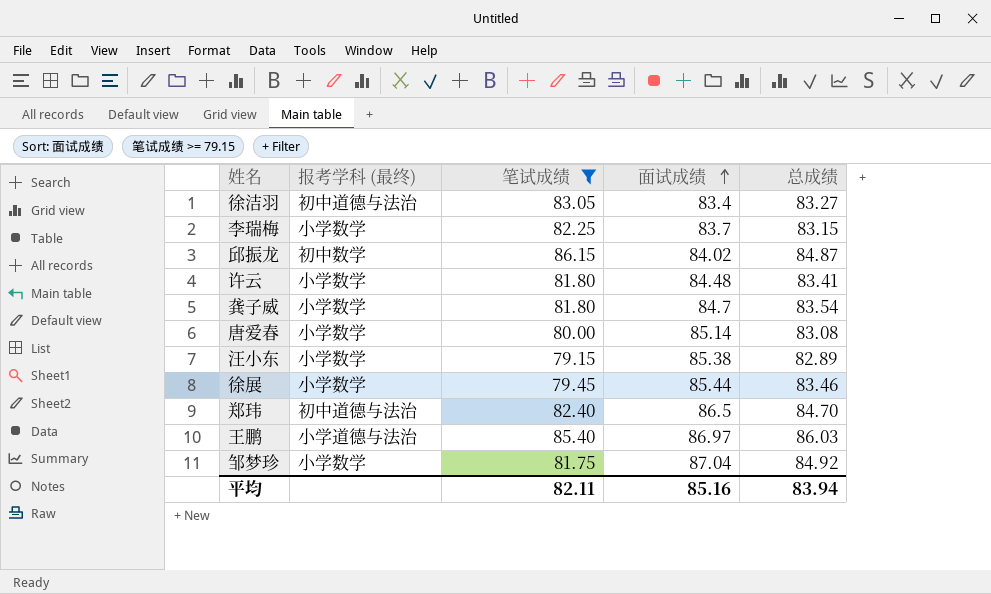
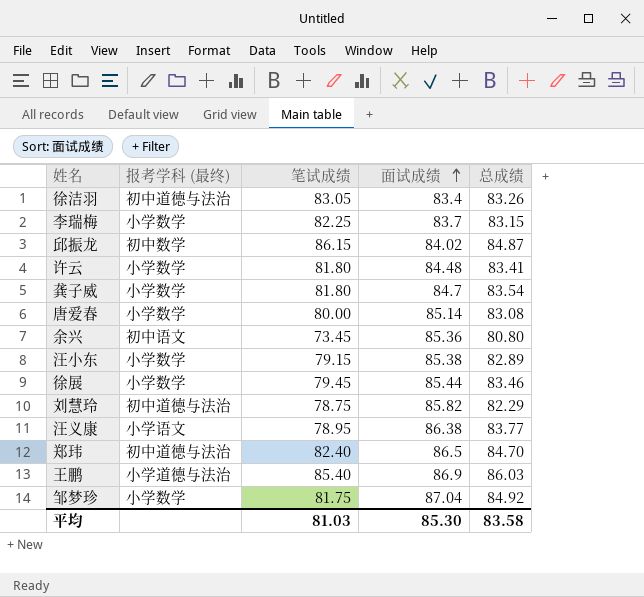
filter: 笔试成绩 >= 79.15 -> none
徐洁羽 | 总成绩: 83.27 -> 83.26
王鹏 | 面试成绩: 86.97 -> 86.9
平均 | 笔试成绩: 82.11 -> 81.03
平均 | 面试成绩: 85.16 -> 85.30
平均 | 总成绩: 83.94 -> 83.58

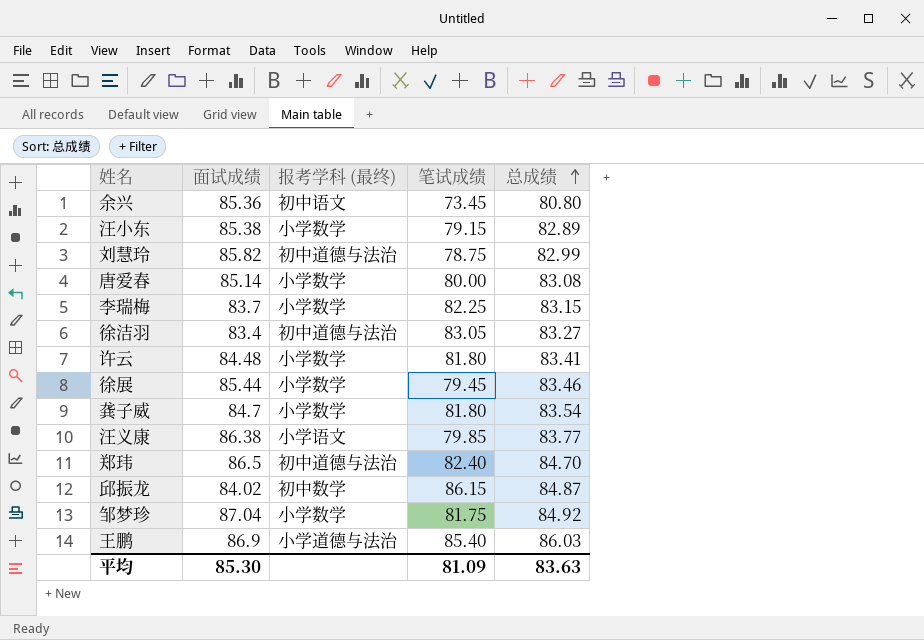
row order: 面试成绩 ascending -> 总成绩 ascending
column 面试成绩 | position: 4 -> 2
刘慧玲 | 总成绩: 82.29 -> 82.99
徐洁羽 | 总成绩: 83.26 -> 83.27
汪义康 | 笔试成绩: 78.95 -> 79.85
平均 | 笔试成绩: 81.03 -> 81.09
平均 | 总成绩: 83.58 -> 83.63

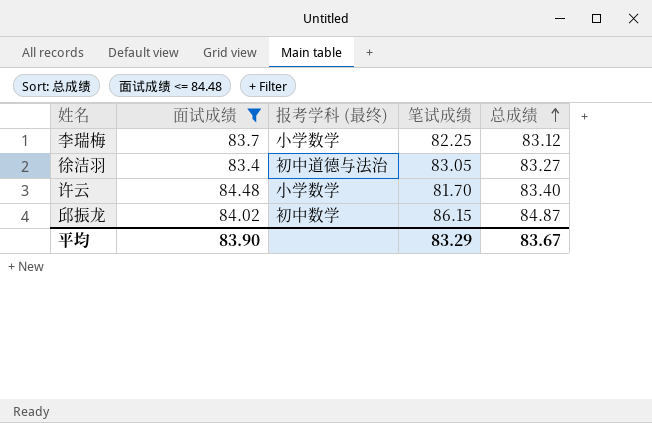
filter: none -> 面试成绩 <= 84.48
李瑞梅 | 总成绩: 83.15 -> 83.12
许云 | 笔试成绩: 81.80 -> 81.70
许云 | 总成绩: 83.41 -> 83.40
平均 | 面试成绩: 85.30 -> 83.90
平均 | 笔试成绩: 81.09 -> 83.29
平均 | 总成绩: 83.63 -> 83.67

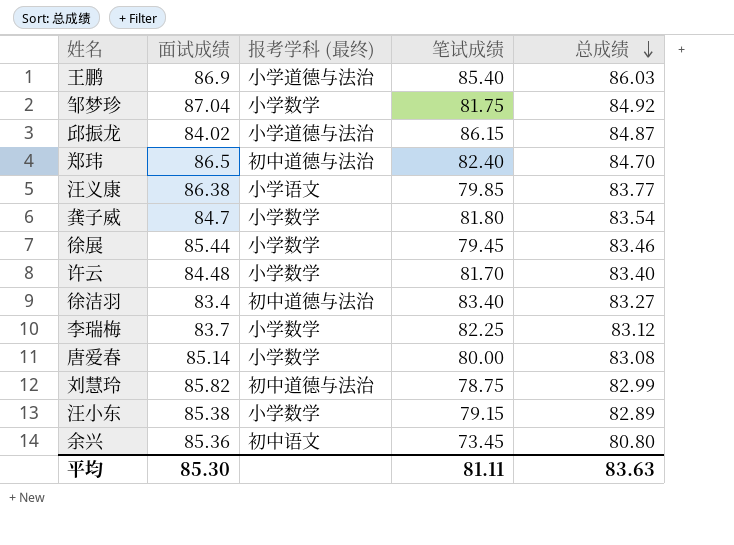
filter: 面试成绩 <= 84.48 -> none
row order: 总成绩 ascending -> 总成绩 descending
邱振龙 | 报考学科 (最终): 初中数学 -> 小学道德与法治
徐洁羽 | 笔试成绩: 83.05 -> 83.40
平均 | 面试成绩: 83.90 -> 85.30
平均 | 笔试成绩: 83.29 -> 81.11
平均 | 总成绩: 83.67 -> 83.63

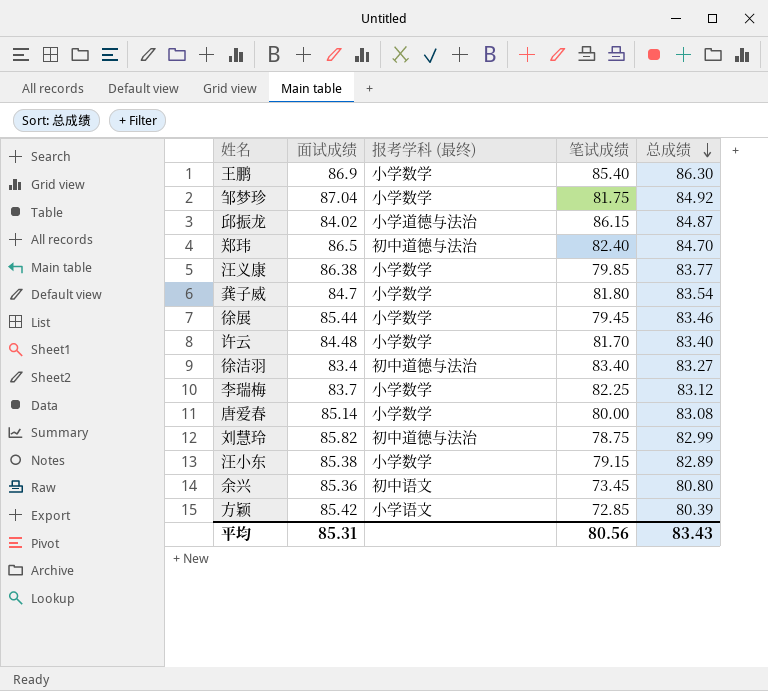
王鹏 | 报考学科 (最终): 小学道德与法治 -> 小学数学
王鹏 | 总成绩: 86.03 -> 86.30
汪义康 | 报考学科 (最终): 小学语文 -> 小学数学
row 方颖: none -> 85.42 | 小学语文 | 72.85 | 80.39
平均 | 面试成绩: 85.30 -> 85.31
平均 | 笔试成绩: 81.11 -> 80.56
平均 | 总成绩: 83.63 -> 83.43

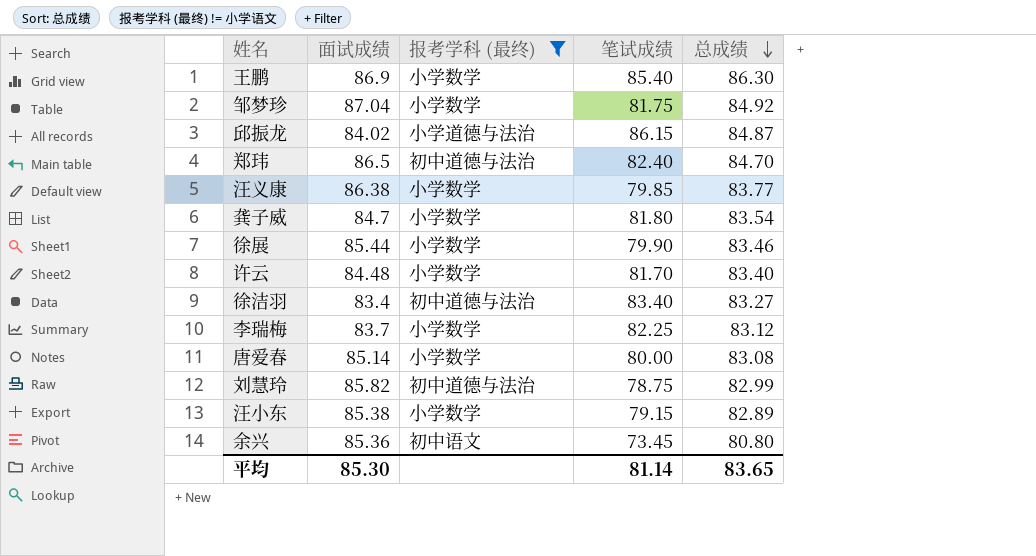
filter: none -> 报考学科 (最终) != 小学语文
徐展 | 笔试成绩: 79.45 -> 79.90
平均 | 面试成绩: 85.31 -> 85.30
平均 | 笔试成绩: 80.56 -> 81.14
平均 | 总成绩: 83.43 -> 83.65

